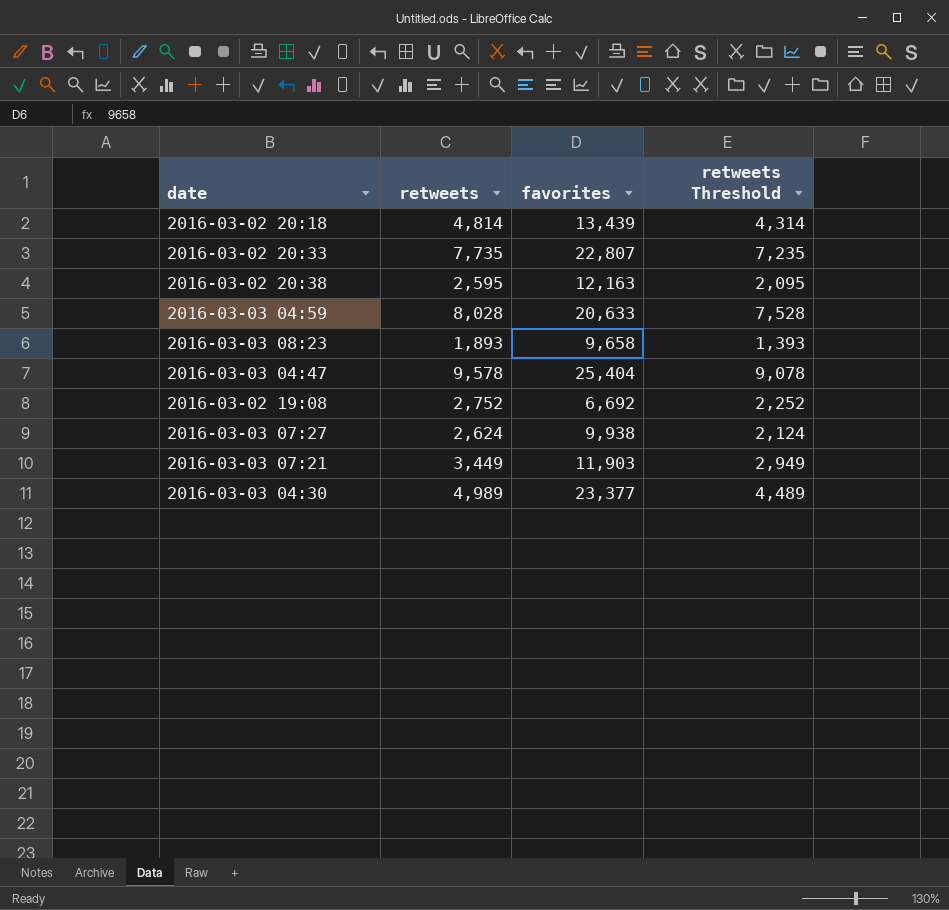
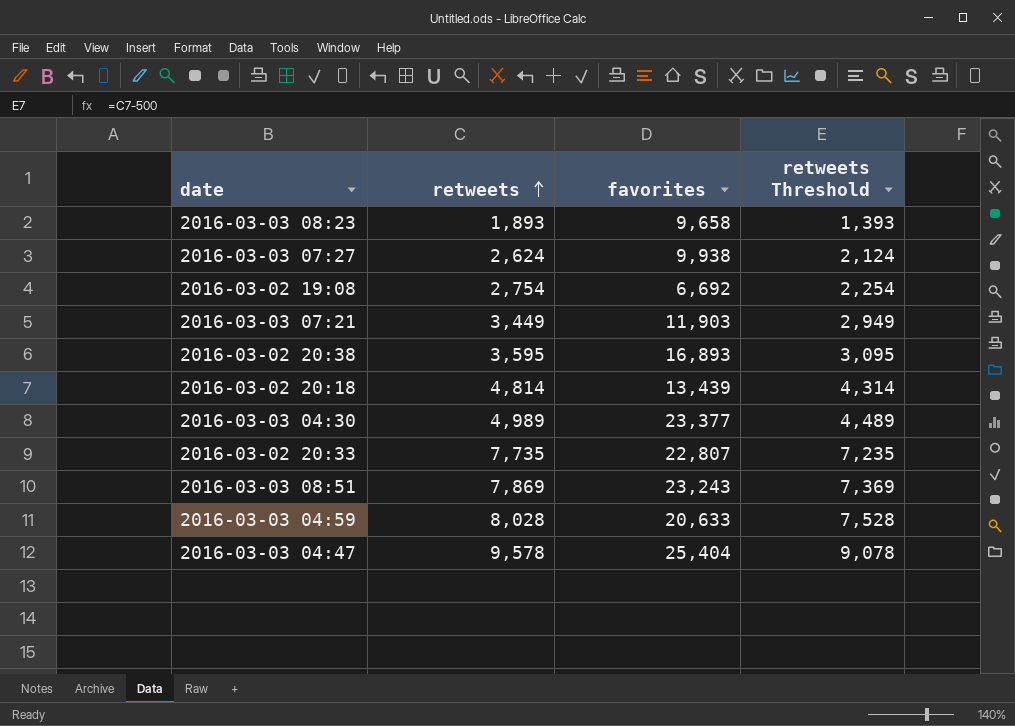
row order: none -> retweets ascending
2016-03-02 19:08 | retweets: 2,752 -> 2,754
2016-03-02 19:08 | retweets Threshold: 2,252 -> 2,254
2016-03-02 20:38 | retweets: 2,595 -> 3,595
2016-03-02 20:38 | favorites: 12,163 -> 16,893
2016-03-02 20:38 | retweets Threshold: 2,095 -> 3,095
row 2016-03-03 08:51: none -> 7,869 | 23,243 | 7,369

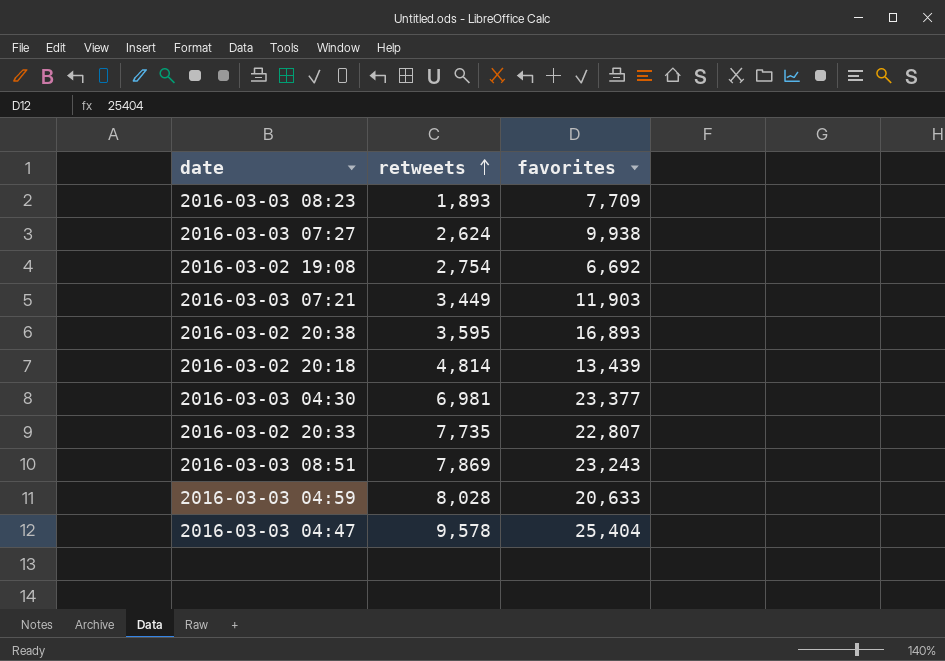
column retweets Threshold | formula: [retweets] - 500 -> none
2016-03-03 08:23 | favorites: 9,658 -> 7,709
2016-03-03 04:30 | retweets: 4,989 -> 6,981

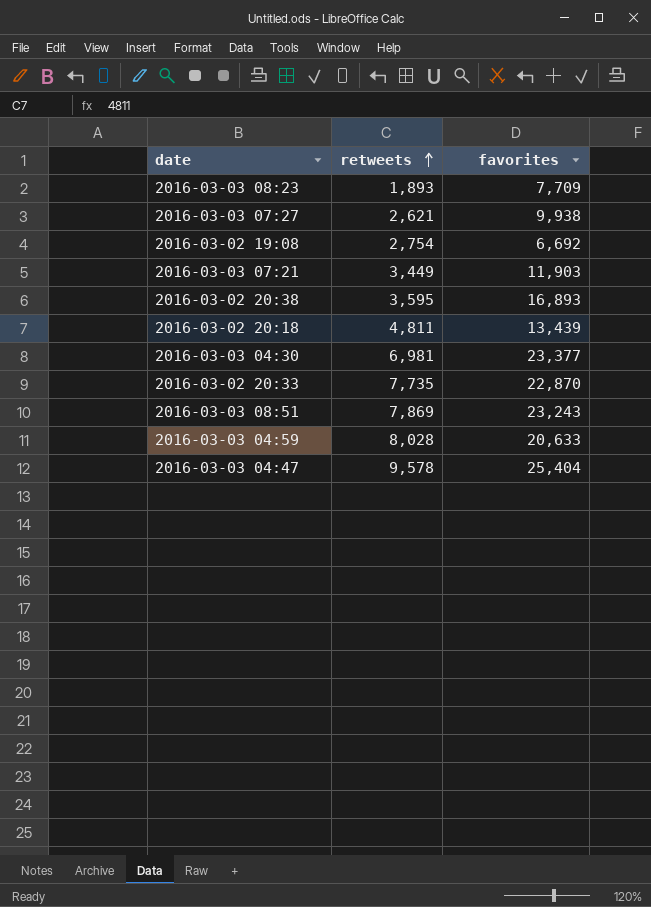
2016-03-03 07:27 | retweets: 2,624 -> 2,621
2016-03-02 20:18 | retweets: 4,814 -> 4,811
2016-03-02 20:33 | favorites: 22,807 -> 22,870

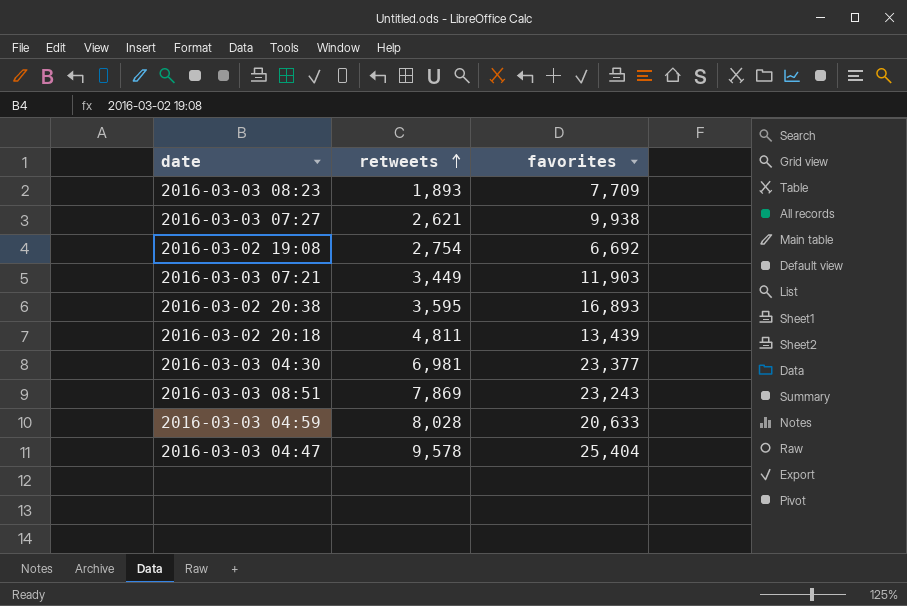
row 2016-03-02 20:33: 7,735 | 22,870 -> none

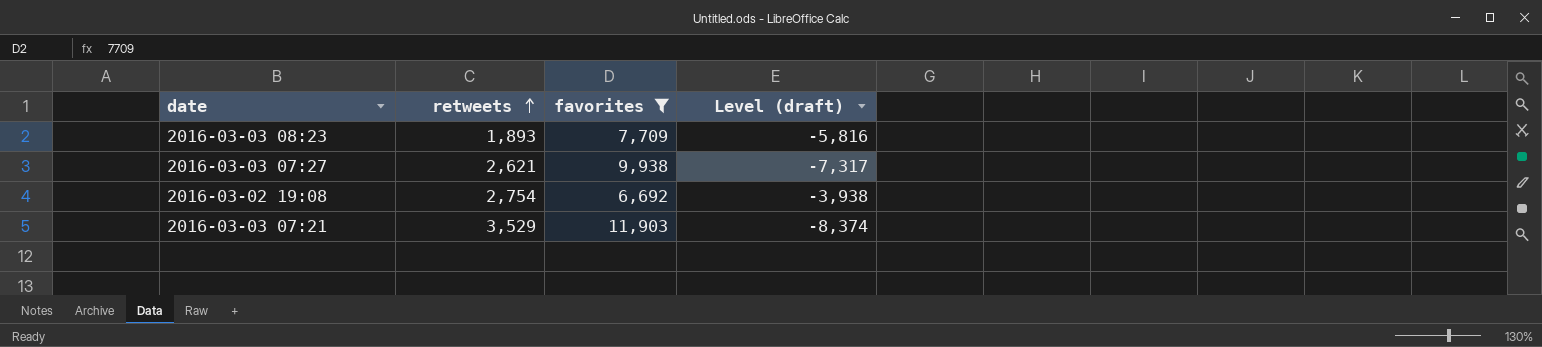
filter: none -> favorites <= 11,903
column Level (draft) | formula: none -> [retweets] - [favorites]
2016-03-03 07:21 | retweets: 3,449 -> 3,529

